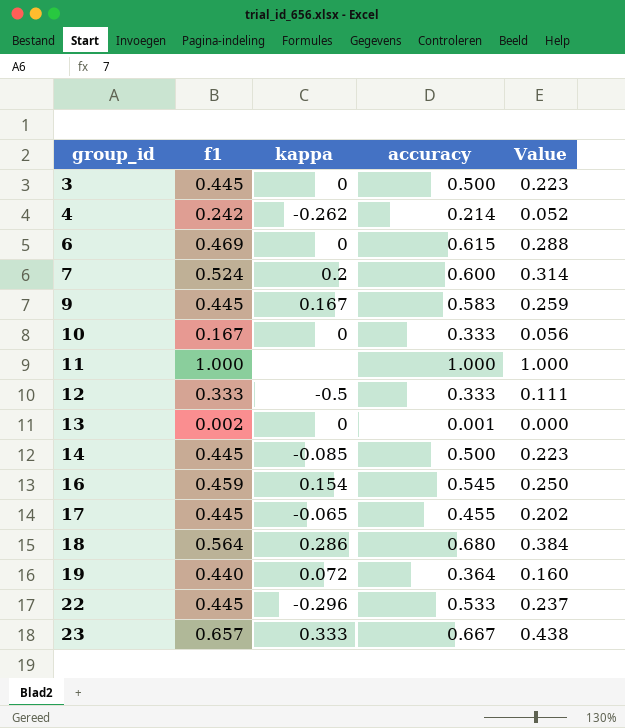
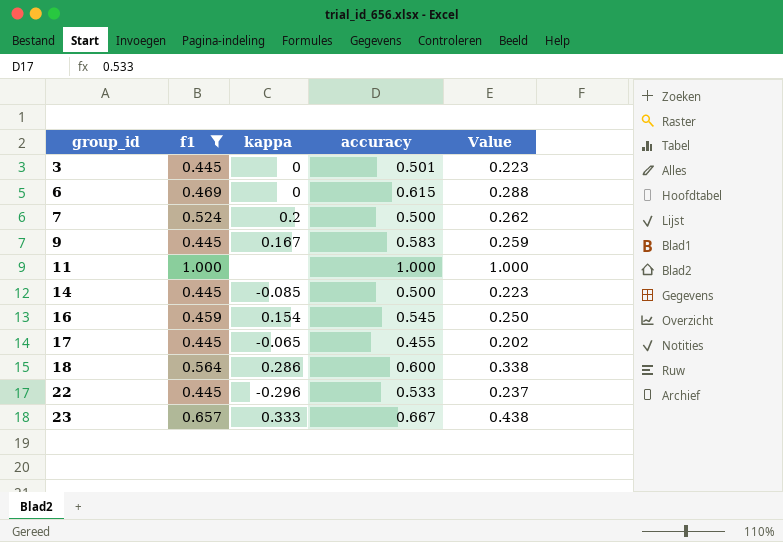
filter: none -> f1 >= 0.445
3 | accuracy: 0.500 -> 0.501
7 | accuracy: 0.600 -> 0.500
7 | Value: 0.314 -> 0.262
18 | accuracy: 0.680 -> 0.600
18 | Value: 0.384 -> 0.338

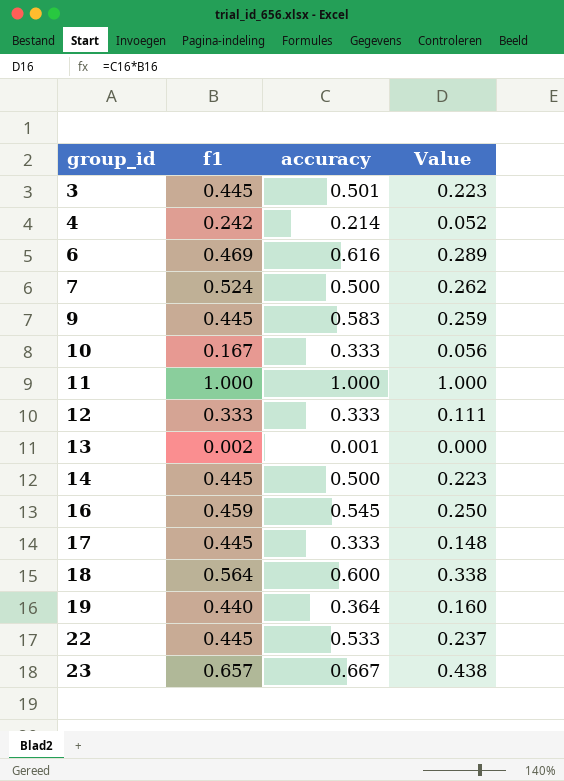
filter: f1 >= 0.445 -> none
column kappa | position: 3 -> none
6 | accuracy: 0.615 -> 0.616
6 | Value: 0.288 -> 0.289
17 | accuracy: 0.455 -> 0.333
17 | Value: 0.202 -> 0.148

